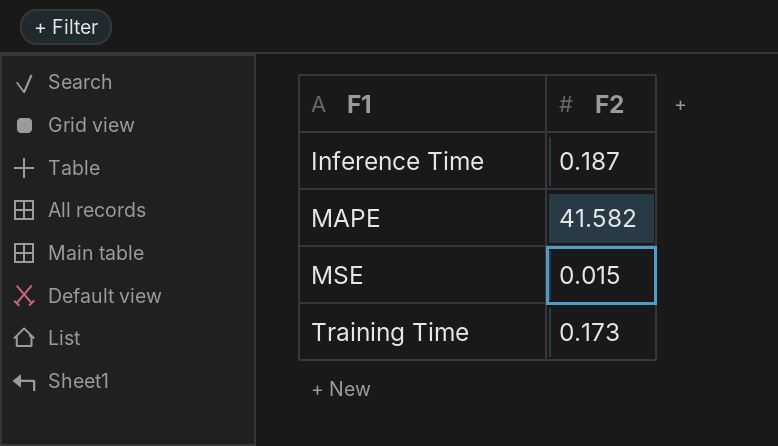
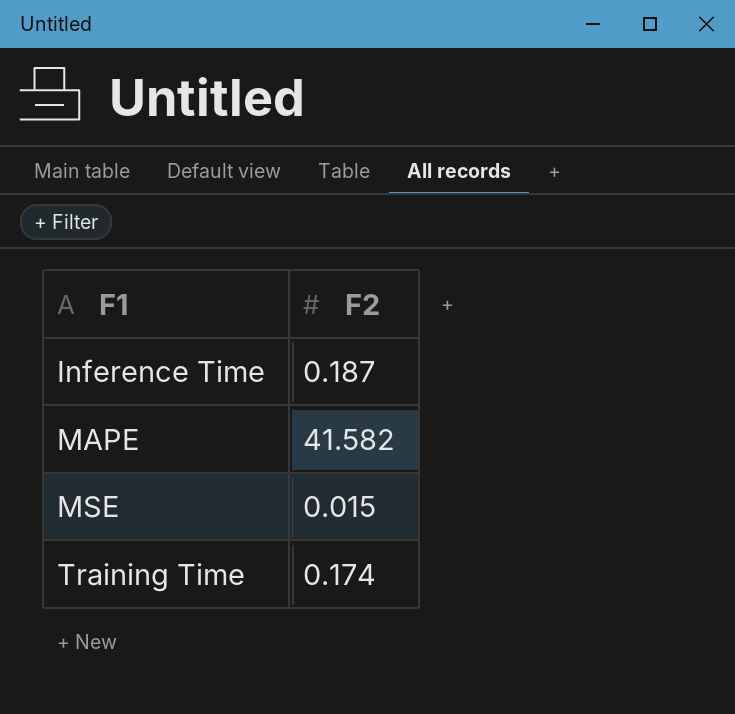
Training Time | F2: 0.173 -> 0.174

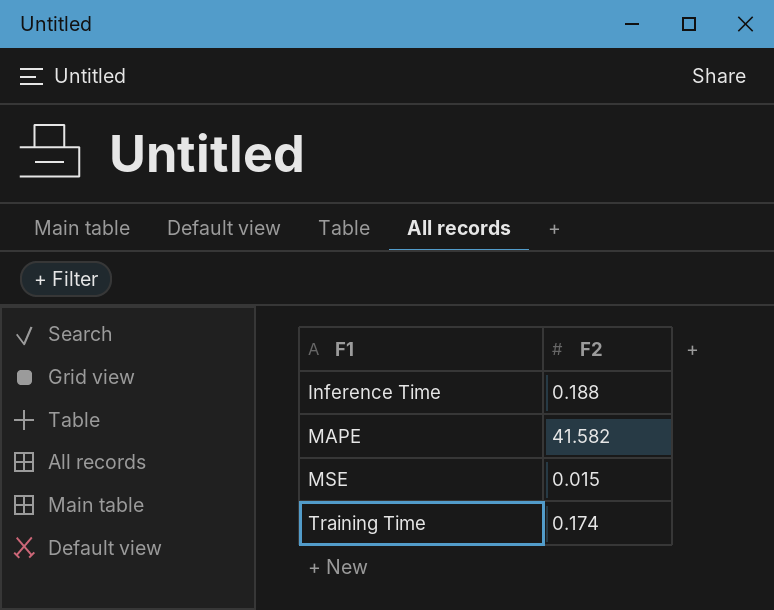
Inference Time | F2: 0.187 -> 0.188

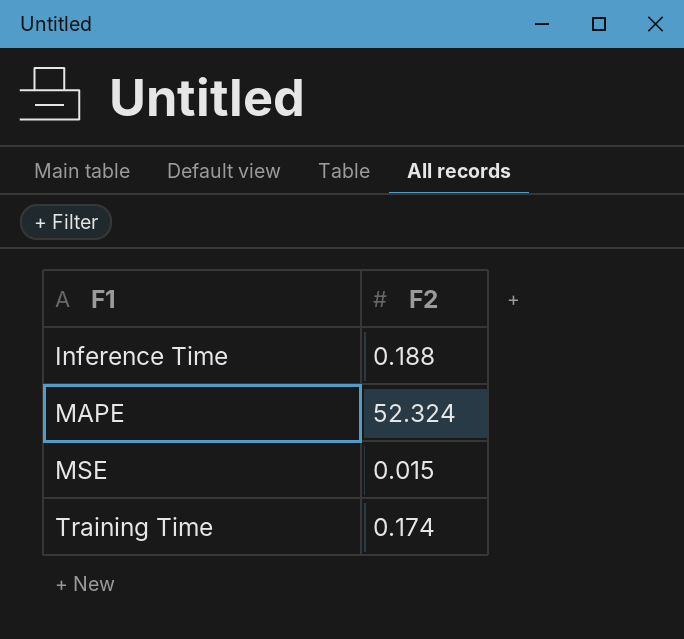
MAPE | F2: 41.582 -> 52.324

